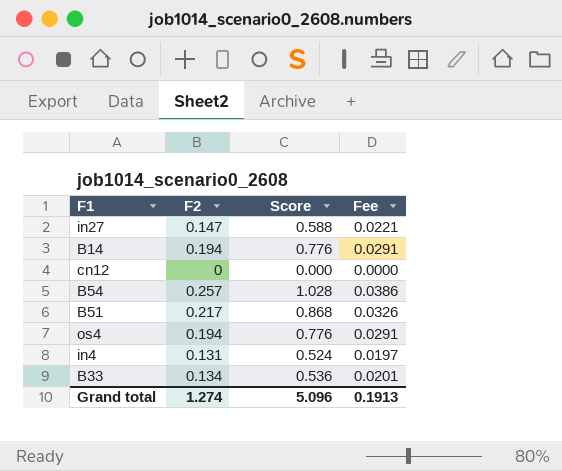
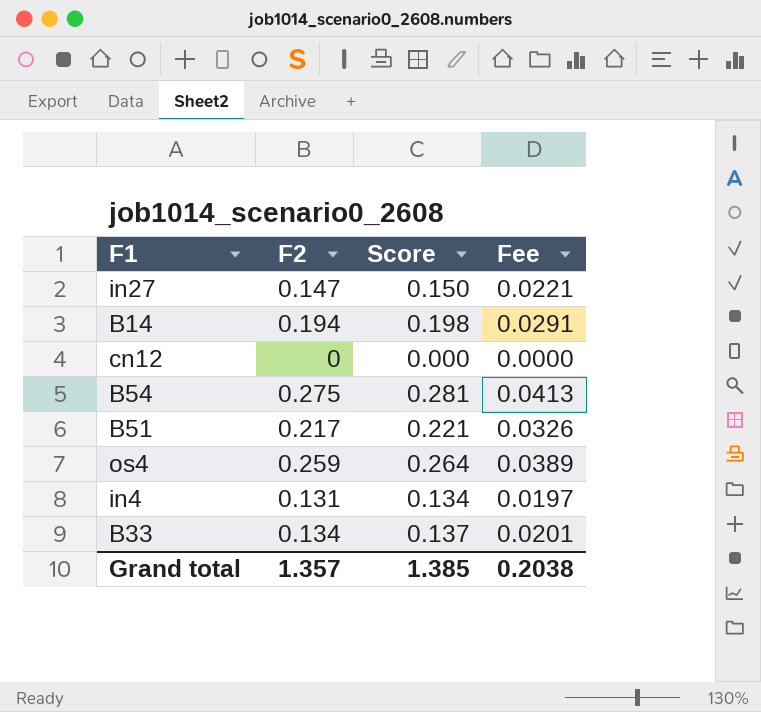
column Score | formula: [F2] * 4 -> [F2] * 1.02
B54 | F2: 0.257 -> 0.275
B54 | Fee: 0.0386 -> 0.0413
os4 | F2: 0.194 -> 0.259
os4 | Fee: 0.0291 -> 0.0389
Grand total | F2: 1.274 -> 1.357
Grand total | Score: 5.096 -> 1.385
Grand total | Fee: 0.1913 -> 0.2038

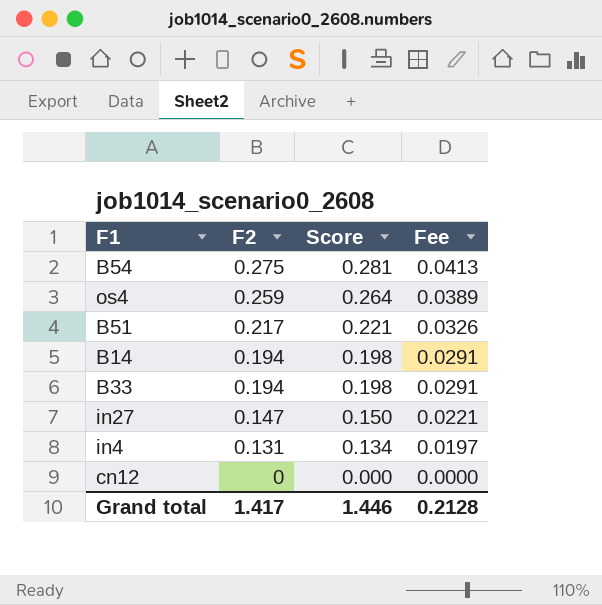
row order: none -> F2 descending
B33 | F2: 0.134 -> 0.194
B33 | Score: 0.137 -> 0.198
B33 | Fee: 0.0201 -> 0.0291
Grand total | F2: 1.357 -> 1.417
Grand total | Score: 1.385 -> 1.446
Grand total | Fee: 0.2038 -> 0.2128

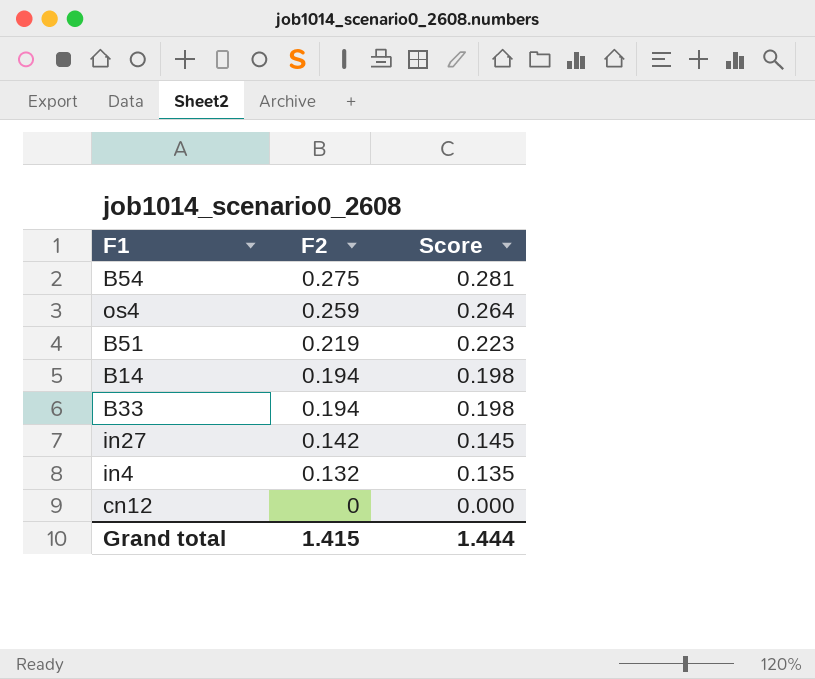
column Fee | formula: [F2] * 0.15 -> none
B51 | F2: 0.217 -> 0.219
B51 | Score: 0.221 -> 0.223
in27 | F2: 0.147 -> 0.142
in27 | Score: 0.150 -> 0.145
in4 | F2: 0.131 -> 0.132
in4 | Score: 0.134 -> 0.135
Grand total | F2: 1.417 -> 1.415
Grand total | Score: 1.446 -> 1.444

